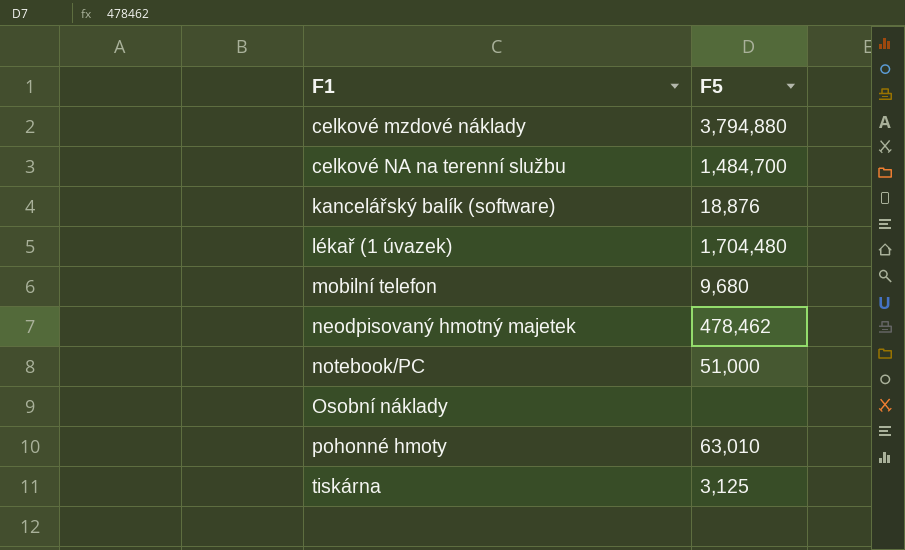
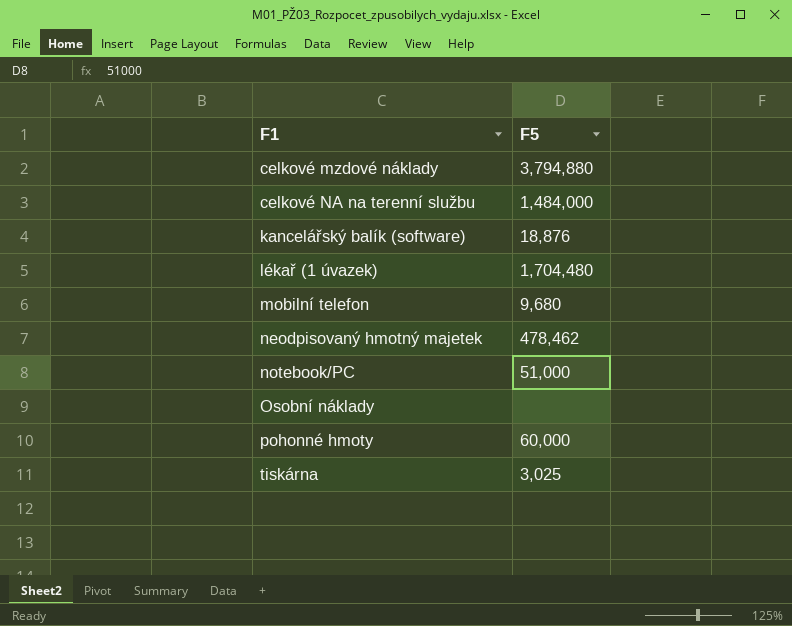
celkové NA na terenní službu | F5: 1,484,700 -> 1,484,000
pohonné hmoty | F5: 63,010 -> 60,000
tiskárna | F5: 3,125 -> 3,025

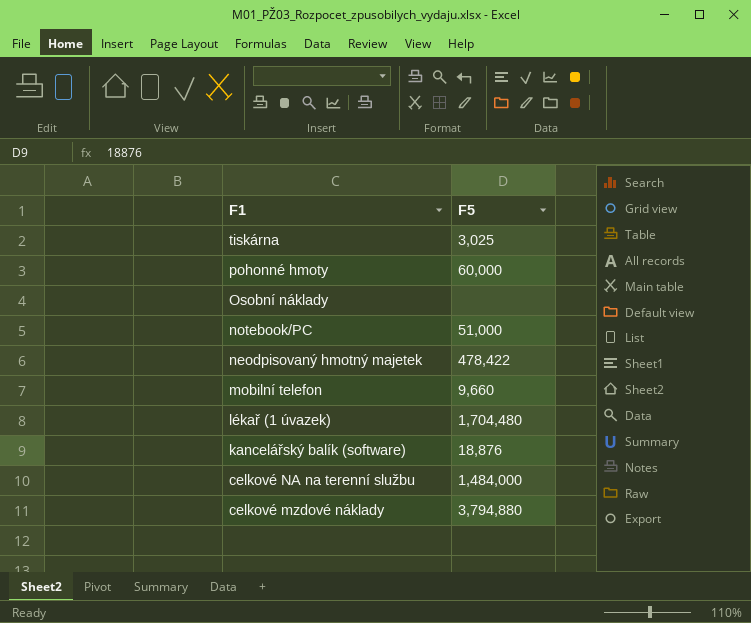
row order: F1 ascending -> F1 descending
neodpisovaný hmotný majetek | F5: 478,462 -> 478,422
mobilní telefon | F5: 9,680 -> 9,660

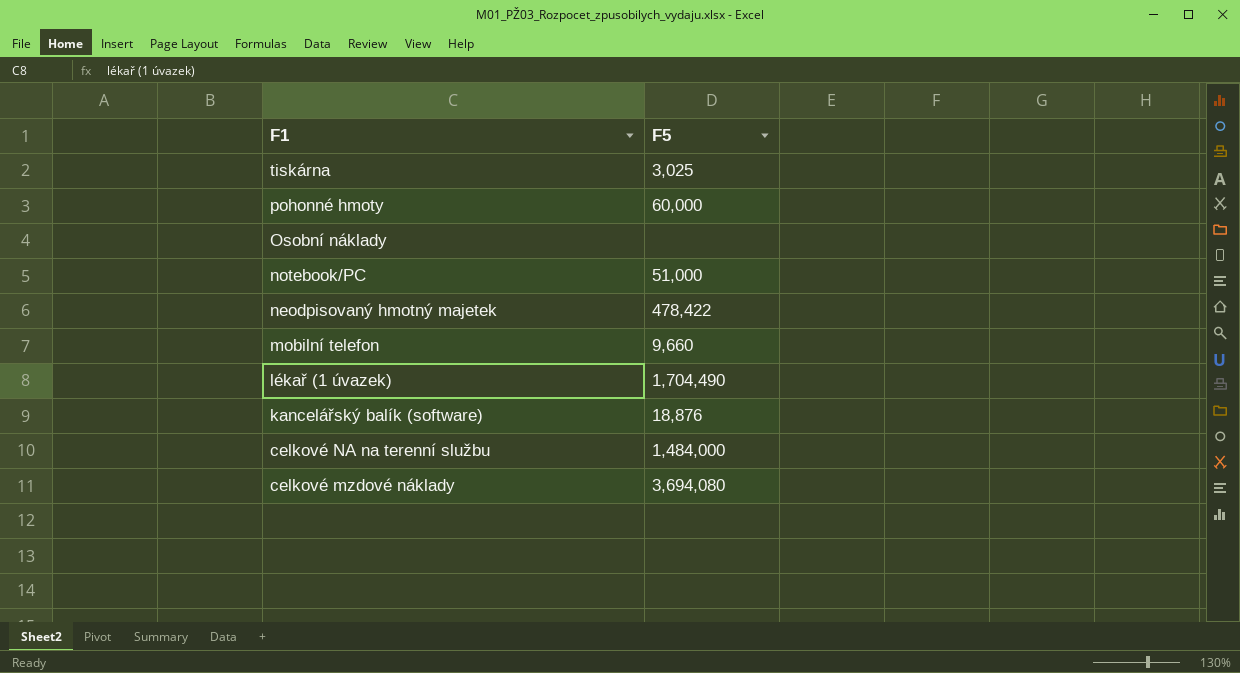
lékař (1 úvazek) | F5: 1,704,480 -> 1,704,490
celkové mzdové náklady | F5: 3,794,880 -> 3,694,080

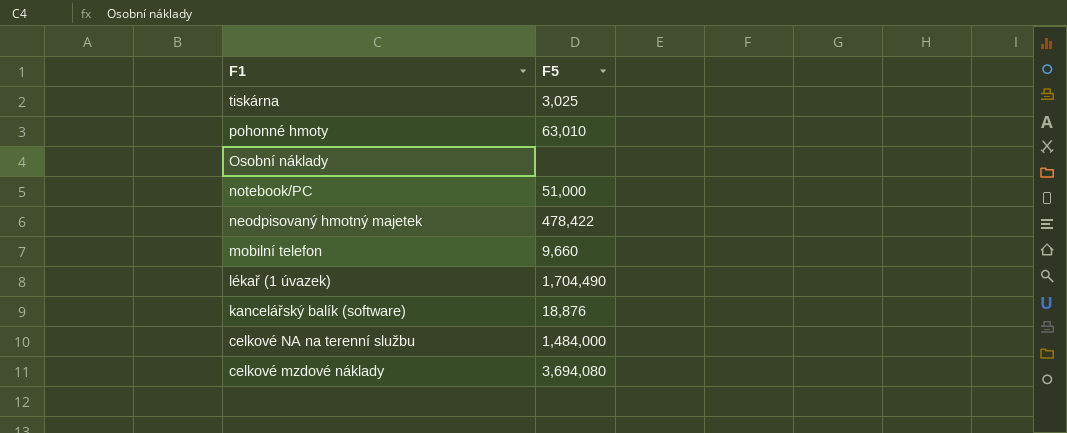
pohonné hmoty | F5: 60,000 -> 63,010

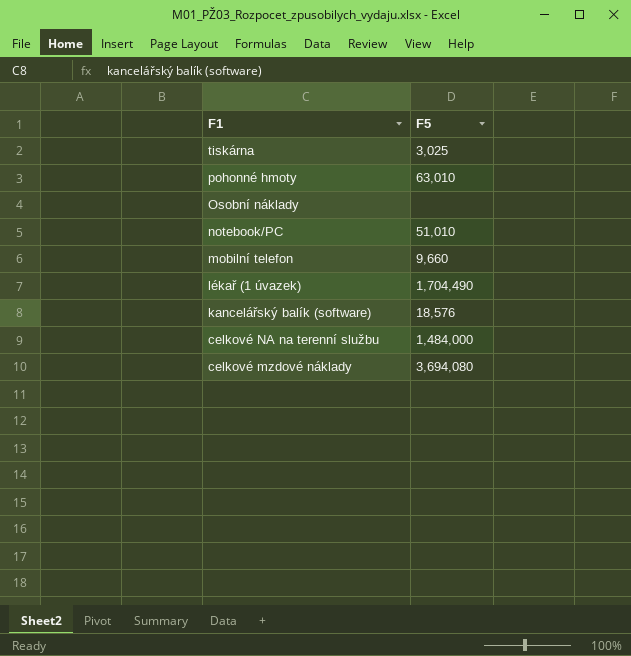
row neodpisovaný hmotný majetek: 478,422 -> none
notebook/PC | F5: 51,000 -> 51,010
kancelářský balík (software) | F5: 18,876 -> 18,576

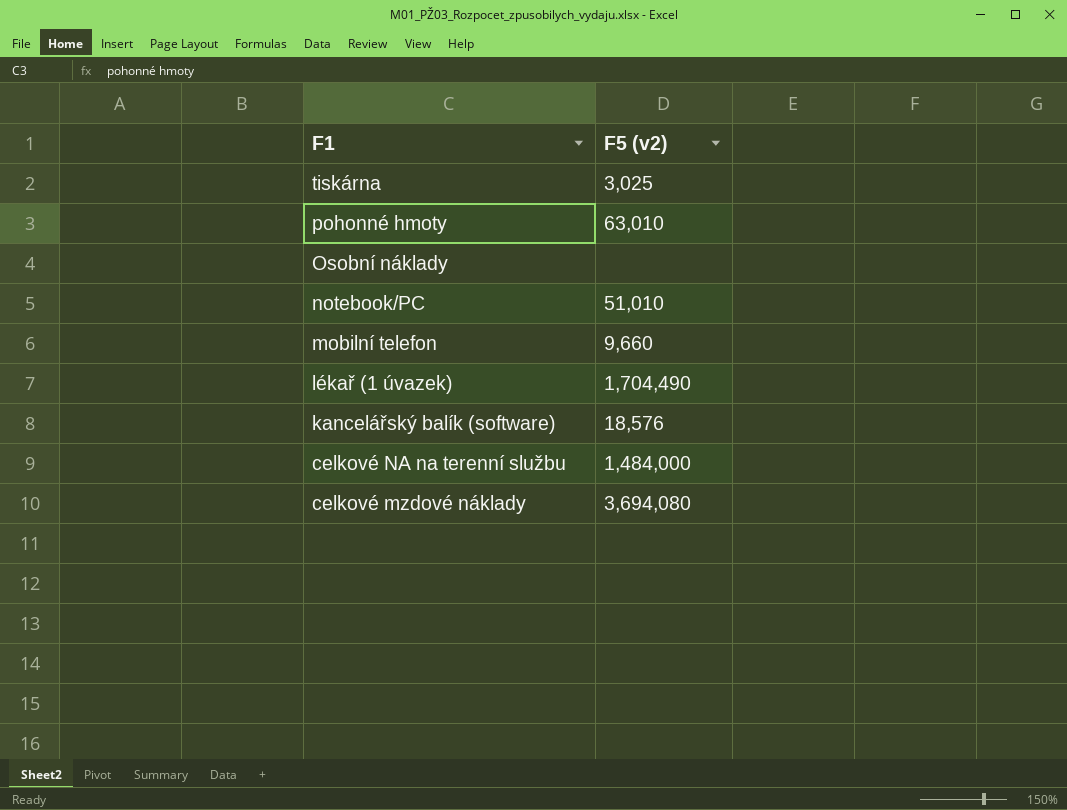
column name: F5 -> F5 (v2)

